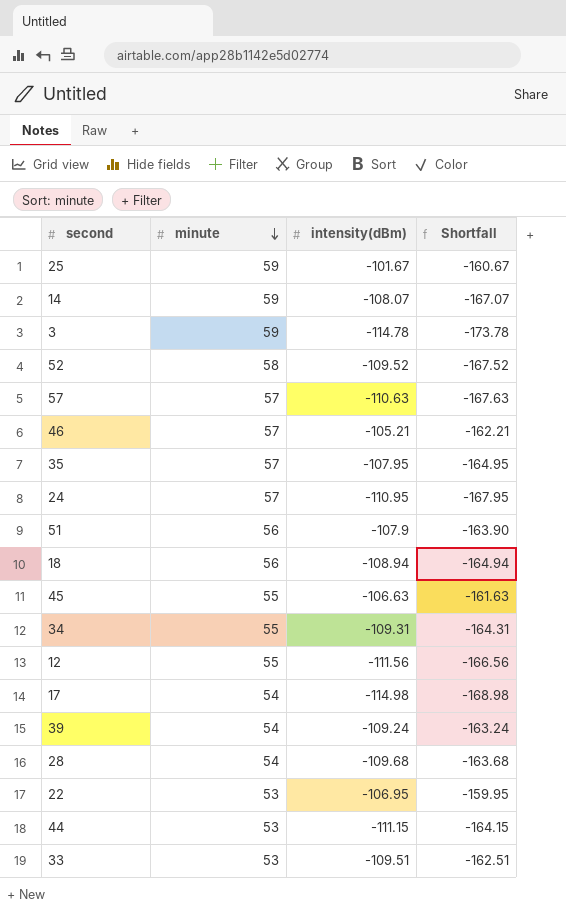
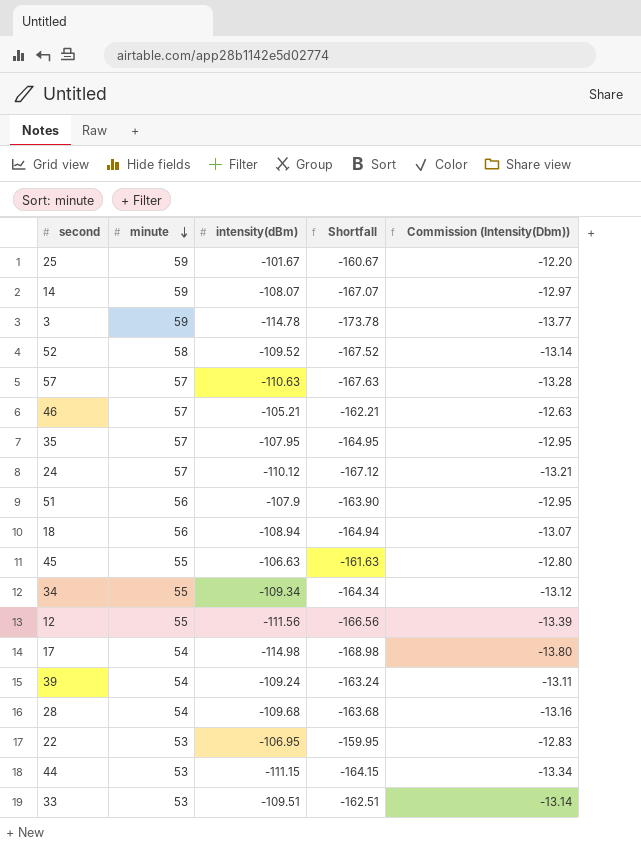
column Commission (Intensity(Dbm)) | formula: none -> [intensity(dBm)] * 0.12
24 | intensity(dBm): -110.95 -> -110.12
24 | Shortfall: -167.95 -> -167.12
34 | intensity(dBm): -109.31 -> -109.34
34 | Shortfall: -164.31 -> -164.34

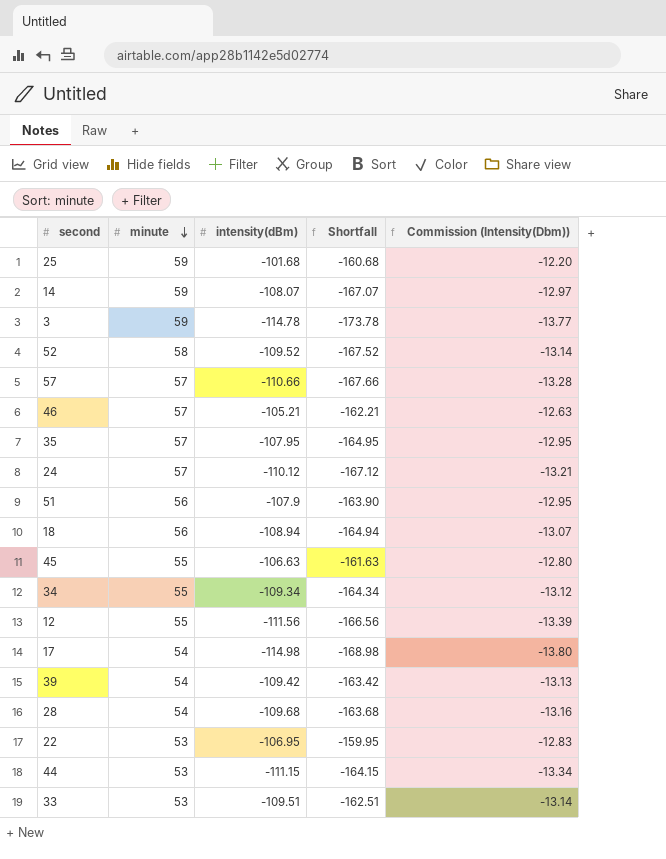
25 | intensity(dBm): -101.67 -> -101.68
25 | Shortfall: -160.67 -> -160.68
57 | intensity(dBm): -110.63 -> -110.66
57 | Shortfall: -167.63 -> -167.66
39 | intensity(dBm): -109.24 -> -109.42
39 | Shortfall: -163.24 -> -163.42
39 | Commission (Intensity(Dbm)): -13.11 -> -13.13

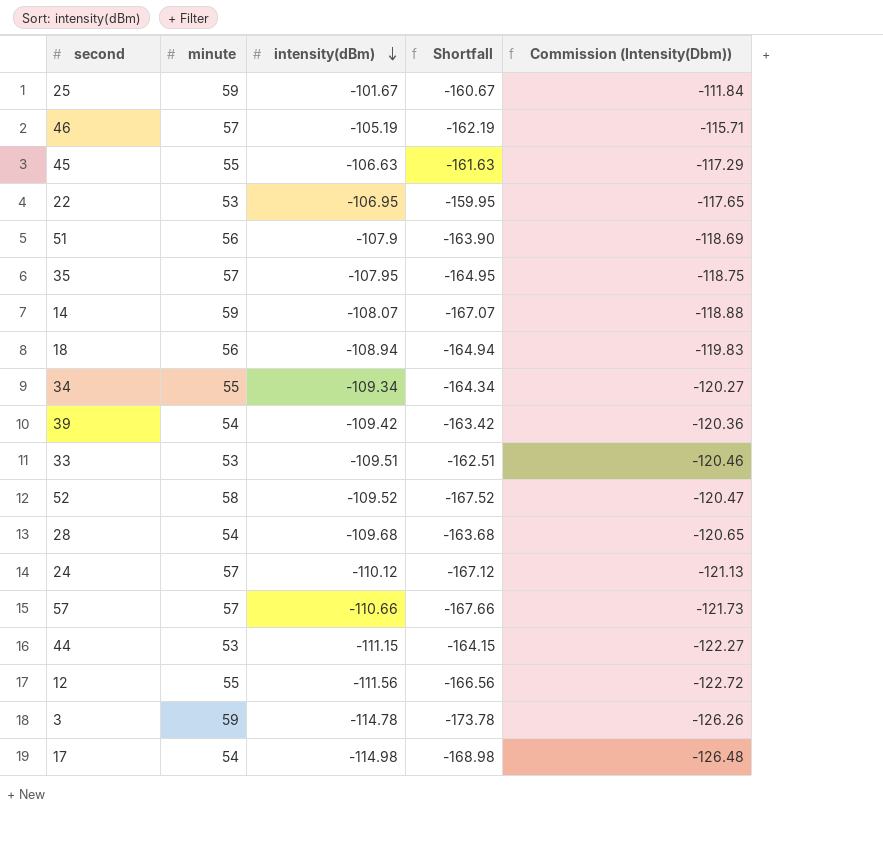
row order: minute descending -> intensity(dBm) descending
column Commission (Intensity(Dbm)) | formula: [intensity(dBm)] * 0.12 -> [intensity(dBm)] * 1.1
25 | intensity(dBm): -101.68 -> -101.67
25 | Shortfall: -160.68 -> -160.67
46 | intensity(dBm): -105.21 -> -105.19
46 | Shortfall: -162.21 -> -162.19

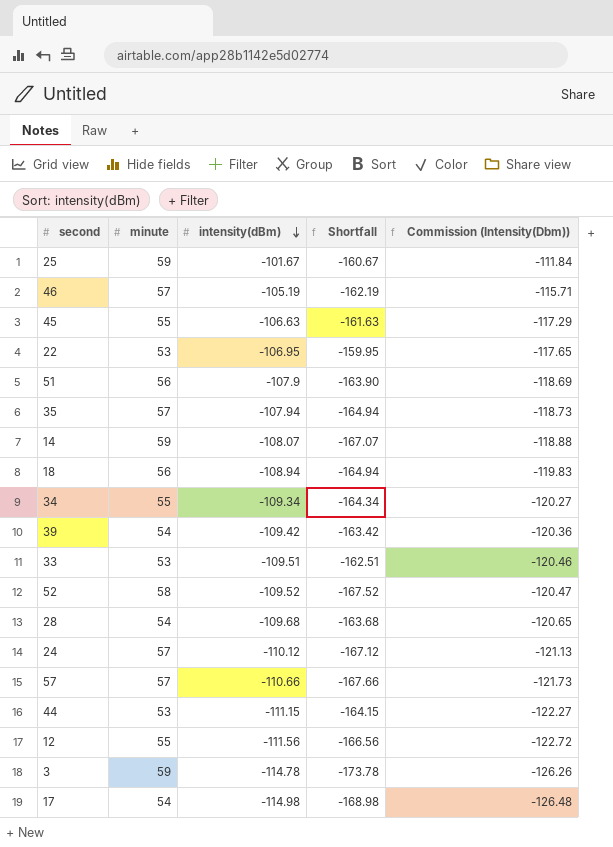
35 | intensity(dBm): -107.95 -> -107.94
35 | Shortfall: -164.95 -> -164.94
35 | Commission (Intensity(Dbm)): -118.75 -> -118.73

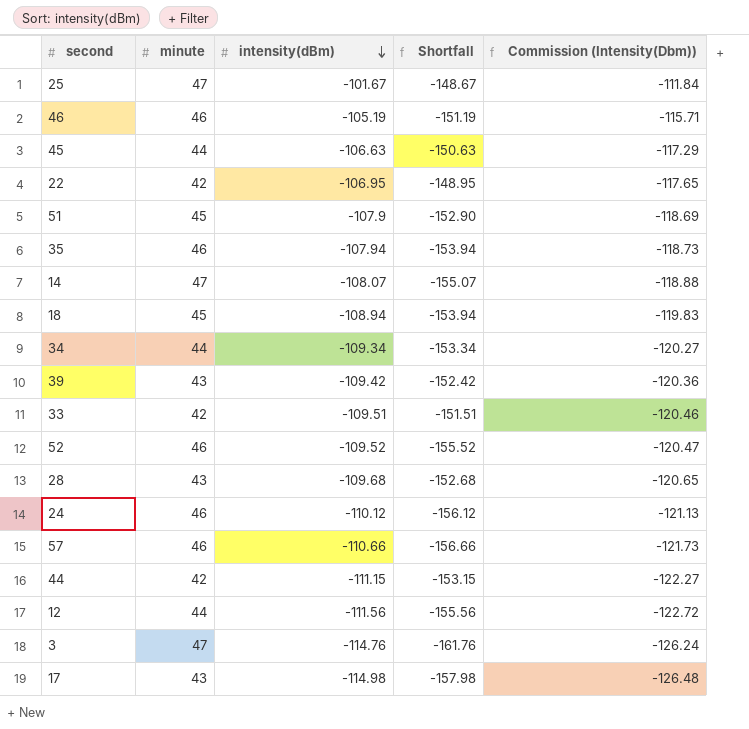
25 | minute: 59 -> 47
25 | Shortfall: -160.67 -> -148.67
46 | minute: 57 -> 46
46 | Shortfall: -162.19 -> -151.19
45 | minute: 55 -> 44
45 | Shortfall: -161.63 -> -150.63
22 | minute: 53 -> 42
22 | Shortfall: -159.95 -> -148.95
51 | minute: 56 -> 45
51 | Shortfall: -163.90 -> -152.90
35 | minute: 57 -> 46
35 | Shortfall: -164.94 -> -153.94
14 | minute: 59 -> 47
14 | Shortfall: -167.07 -> -155.07
18 | minute: 56 -> 45
18 | Shortfall: -164.94 -> -153.94
34 | minute: 55 -> 44
34 | Shortfall: -164.34 -> -153.34
39 | minute: 54 -> 43
39 | Shortfall: -163.42 -> -152.42
33 | minute: 53 -> 42
33 | Shortfall: -162.51 -> -151.51
52 | minute: 58 -> 46
52 | Shortfall: -167.52 -> -155.52
28 | minute: 54 -> 43
28 | Shortfall: -163.68 -> -152.68
24 | minute: 57 -> 46
24 | Shortfall: -167.12 -> -156.12
57 | minute: 57 -> 46
57 | Shortfall: -167.66 -> -156.66
44 | minute: 53 -> 42
44 | Shortfall: -164.15 -> -153.15
12 | minute: 55 -> 44
12 | Shortfall: -166.56 -> -155.56
3 | minute: 59 -> 47
3 | intensity(dBm): -114.78 -> -114.76
3 | Shortfall: -173.78 -> -161.76
3 | Commission (Intensity(Dbm)): -126.26 -> -126.24
17 | minute: 54 -> 43
17 | Shortfall: -168.98 -> -157.98

